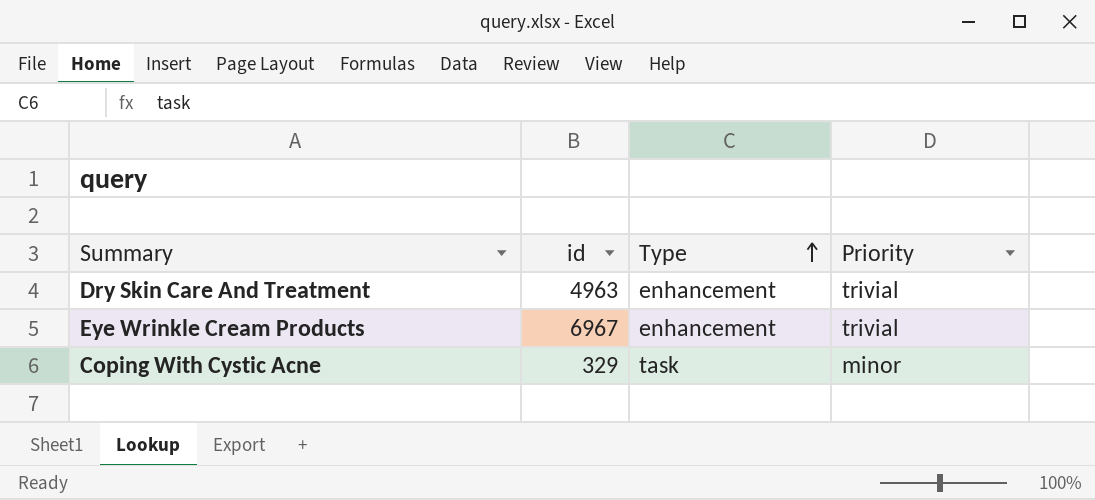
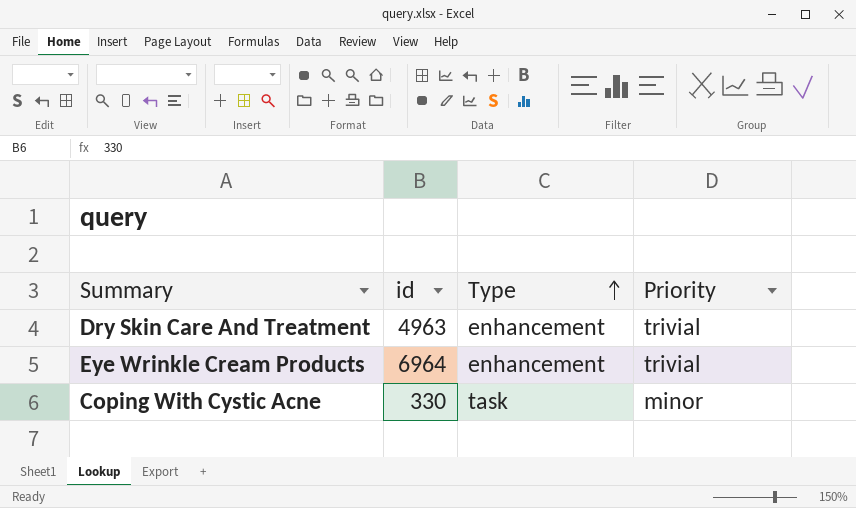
Eye Wrinkle Cream Products | id: 6967 -> 6964
Coping With Cystic Acne | id: 329 -> 330

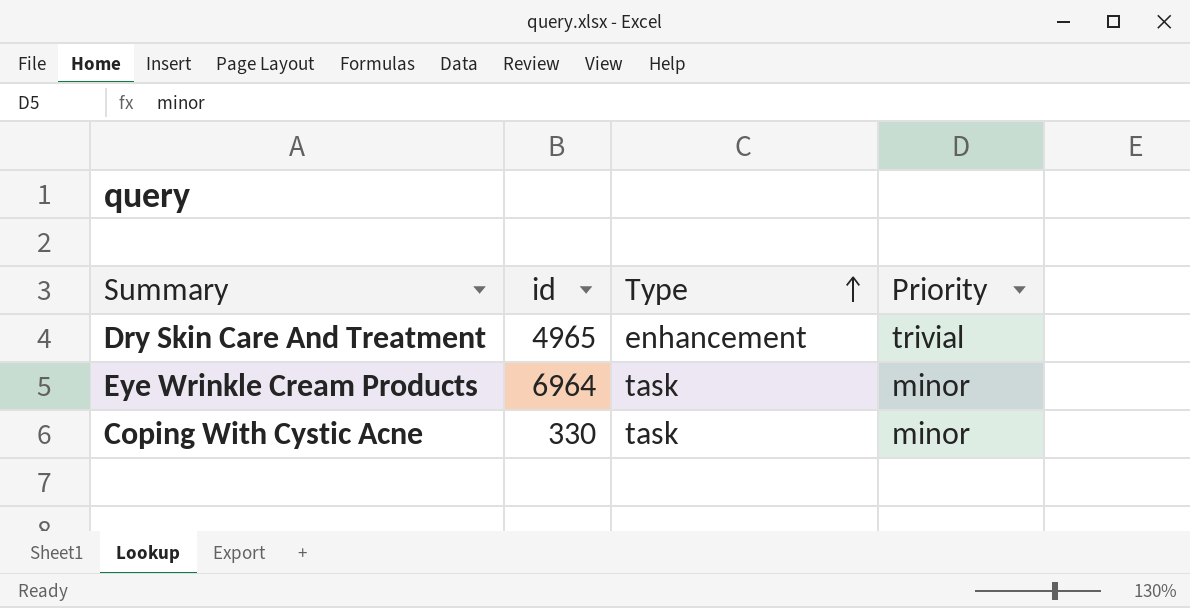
Dry Skin Care And Treatment | id: 4963 -> 4965
Eye Wrinkle Cream Products | Type: enhancement -> task
Eye Wrinkle Cream Products | Priority: trivial -> minor

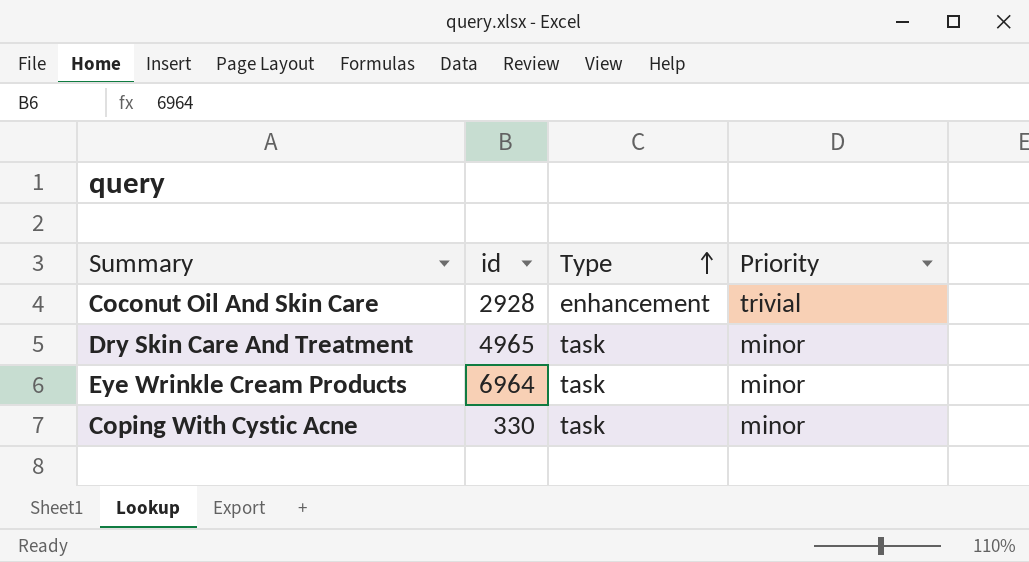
row Coconut Oil And Skin Care: none -> 2928 | enhancement | trivial
Dry Skin Care And Treatment | Type: enhancement -> task
Dry Skin Care And Treatment | Priority: trivial -> minor

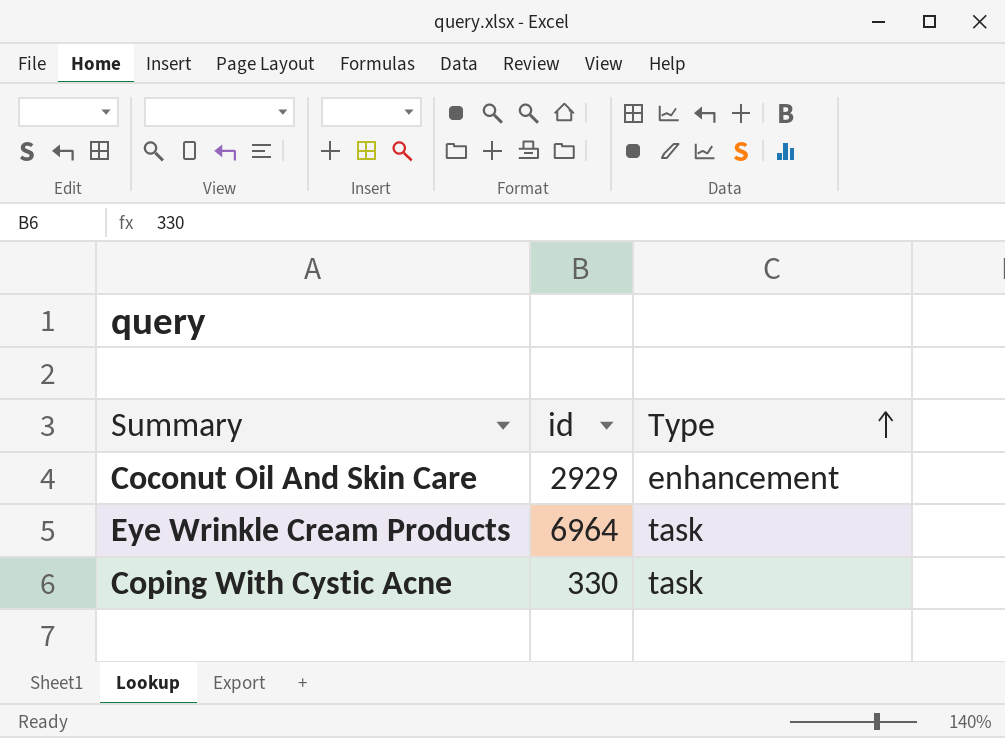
column Priority | position: 4 -> none
row Dry Skin Care And Treatment: 4965 | task | minor -> none
Coconut Oil And Skin Care | id: 2928 -> 2929

